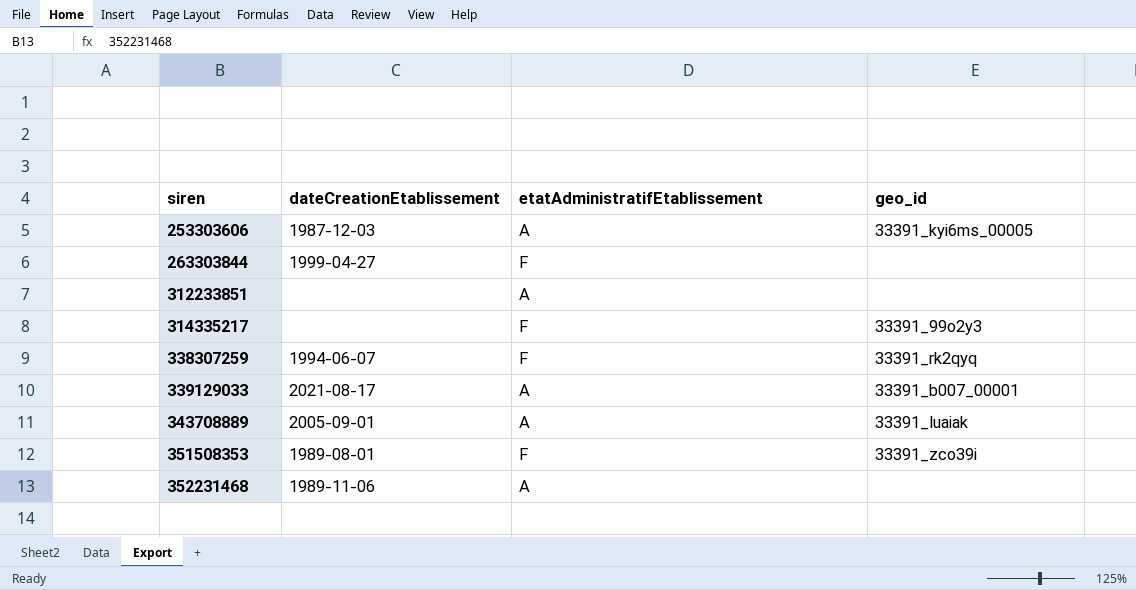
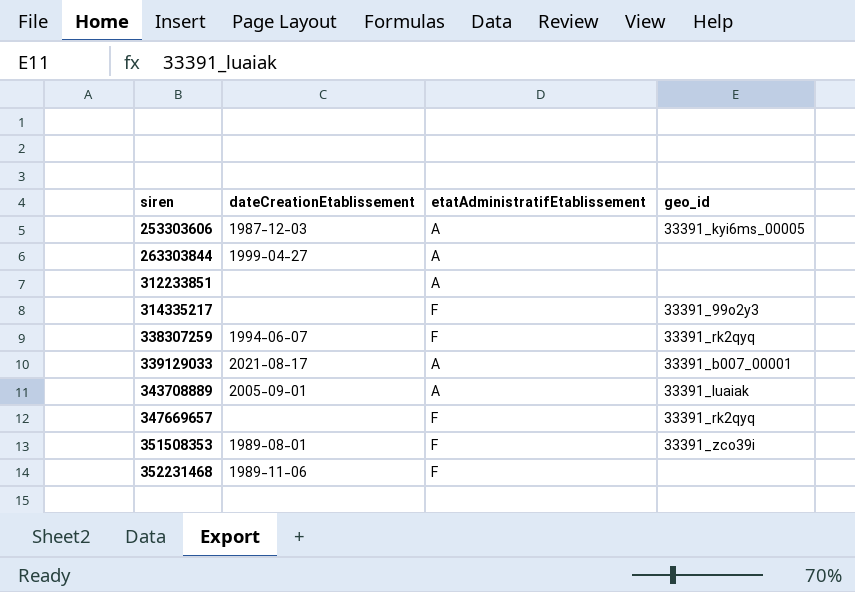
263303844 | etatAdministratifEtablissement: F -> A
row 347669657: none -> none | F | 33391_rk2qyq
352231468 | etatAdministratifEtablissement: A -> F

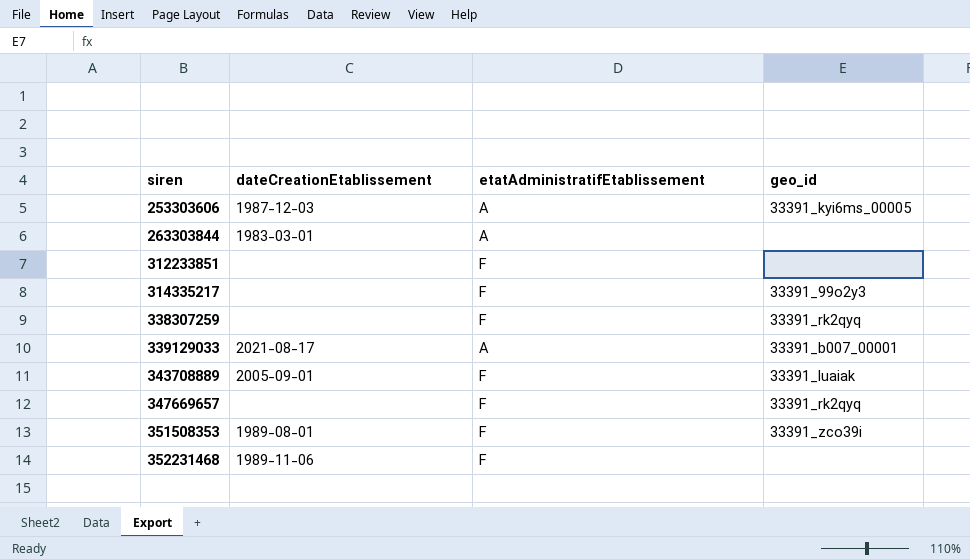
263303844 | dateCreationEtablissement: 1999-04-27 -> 1983-03-01
312233851 | etatAdministratifEtablissement: A -> F
338307259 | dateCreationEtablissement: 1994-06-07 -> none
343708889 | etatAdministratifEtablissement: A -> F

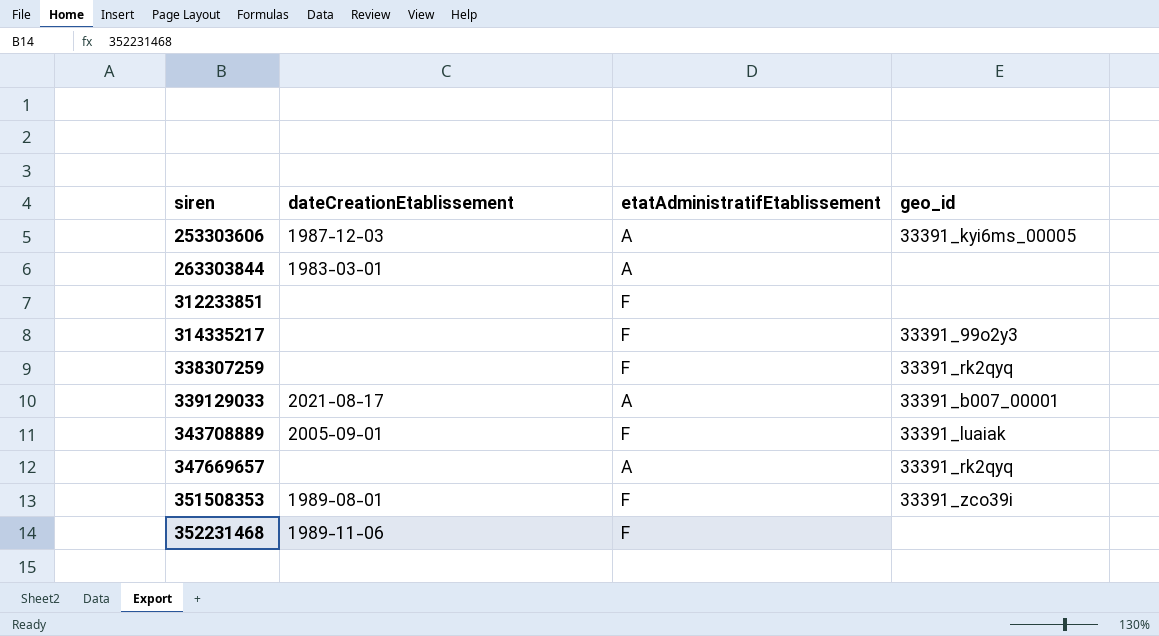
347669657 | etatAdministratifEtablissement: F -> A

